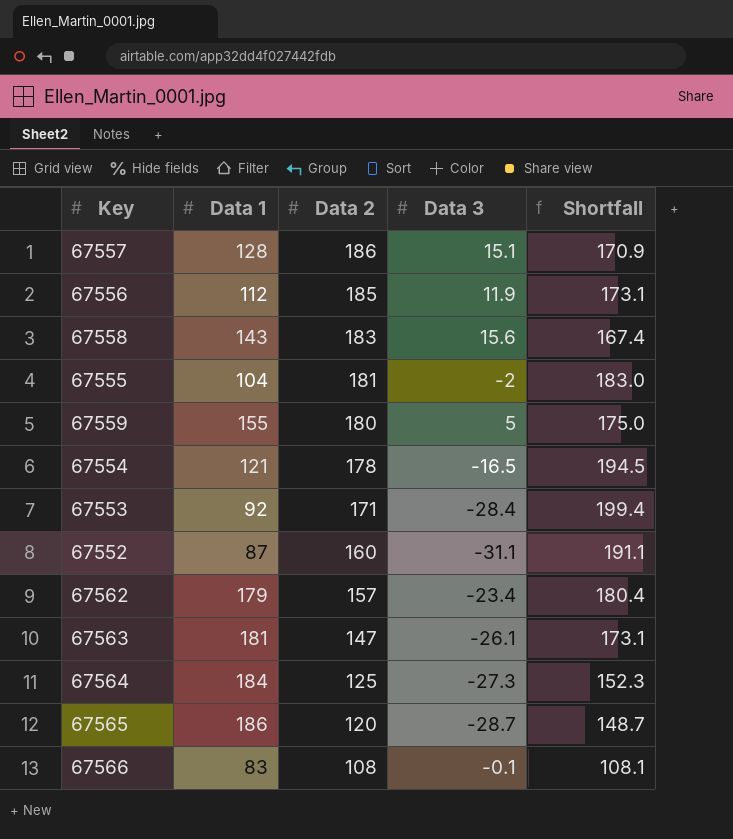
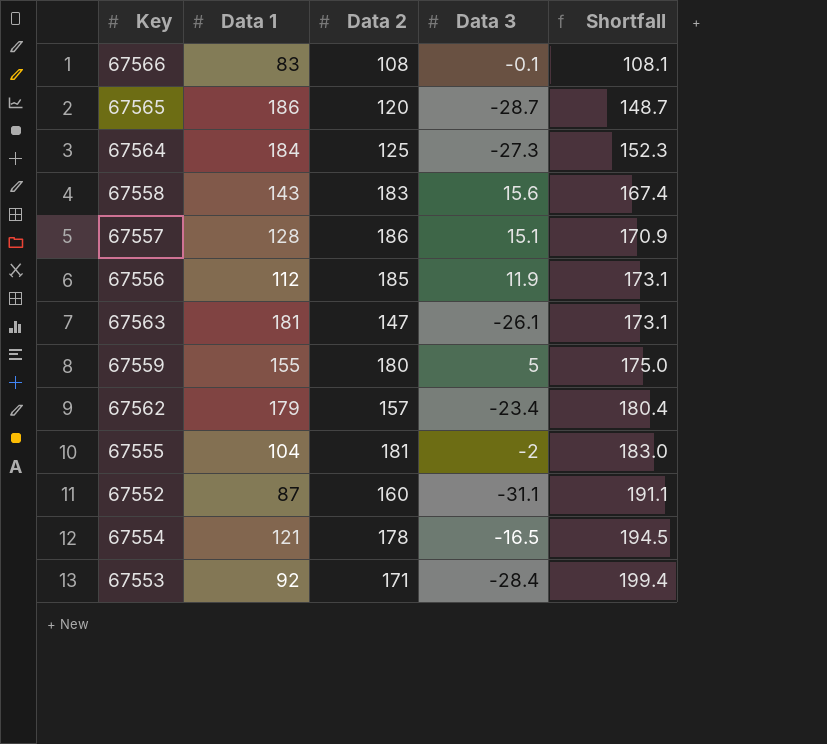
row order: Data 2 descending -> Shortfall ascending

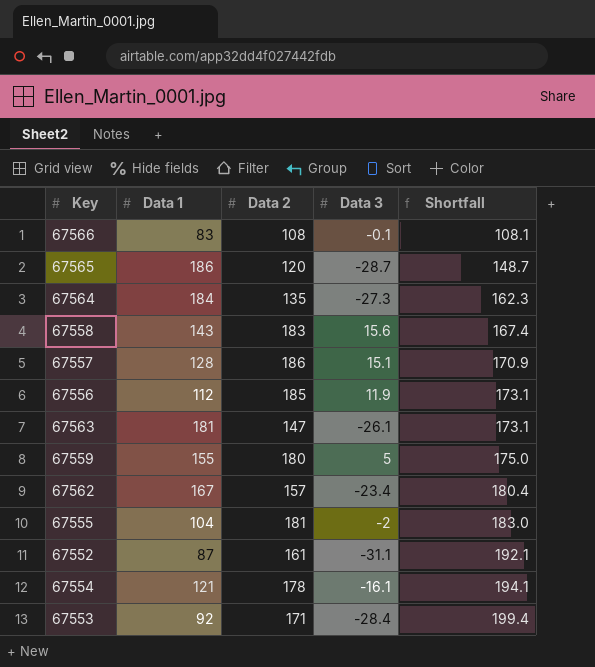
67564 | Data 2: 125 -> 135
67564 | Shortfall: 152.3 -> 162.3
67562 | Data 1: 179 -> 167
67552 | Data 2: 160 -> 161
67552 | Shortfall: 191.1 -> 192.1
67554 | Data 3: -16.5 -> -16.1
67554 | Shortfall: 194.5 -> 194.1

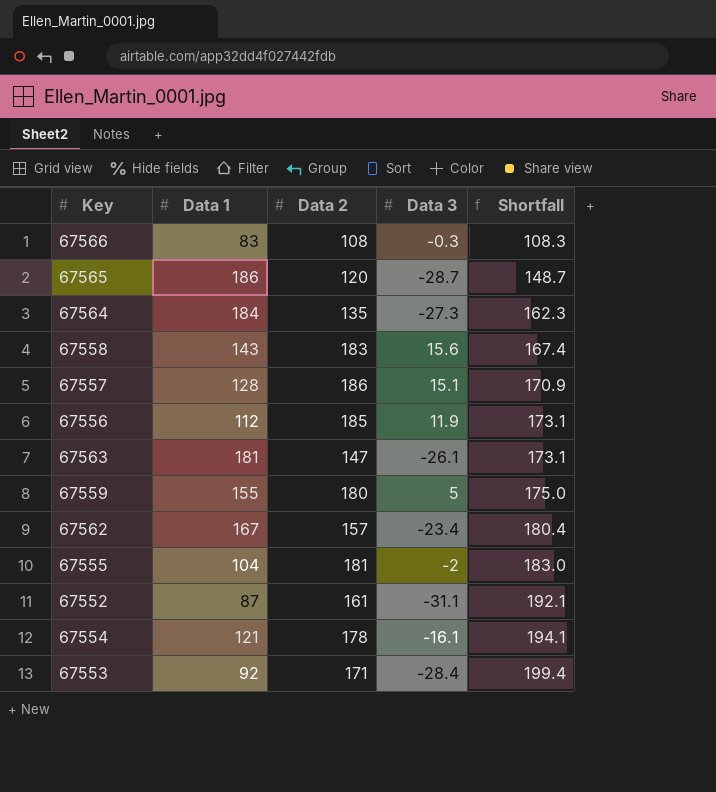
67566 | Data 3: -0.1 -> -0.3
67566 | Shortfall: 108.1 -> 108.3

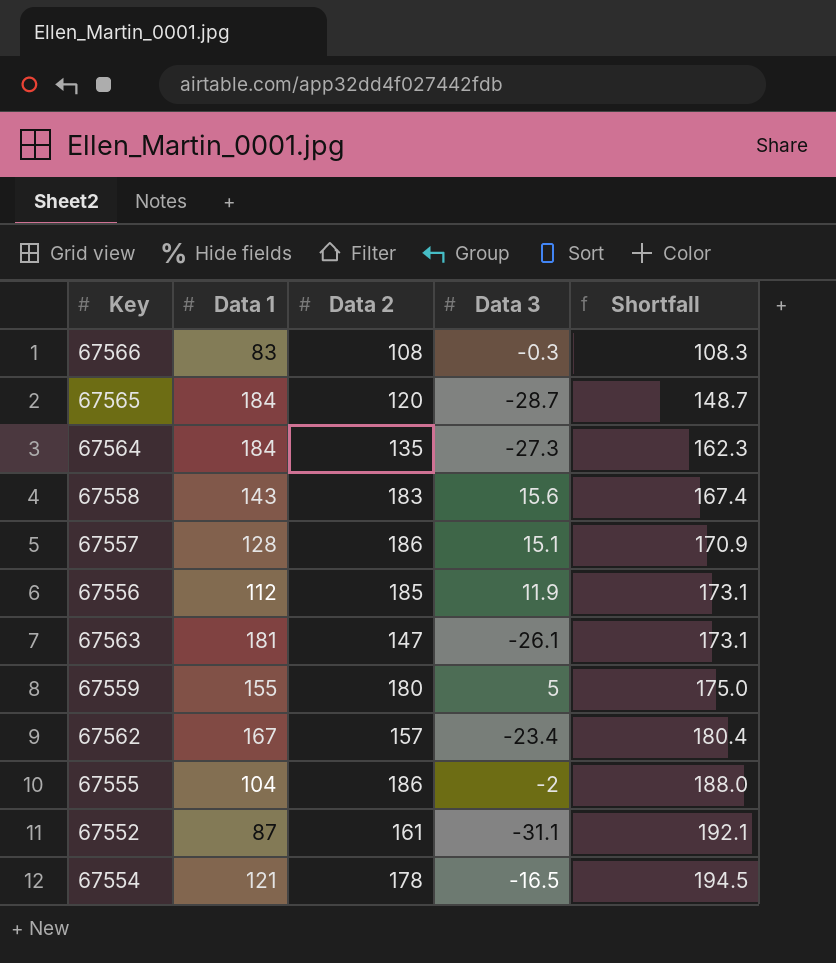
row 67553: 92 | 171 | -28.4 | 199.4 -> none
67565 | Data 1: 186 -> 184
67555 | Data 2: 181 -> 186
67555 | Shortfall: 183.0 -> 188.0
67554 | Data 3: -16.1 -> -16.5
67554 | Shortfall: 194.1 -> 194.5

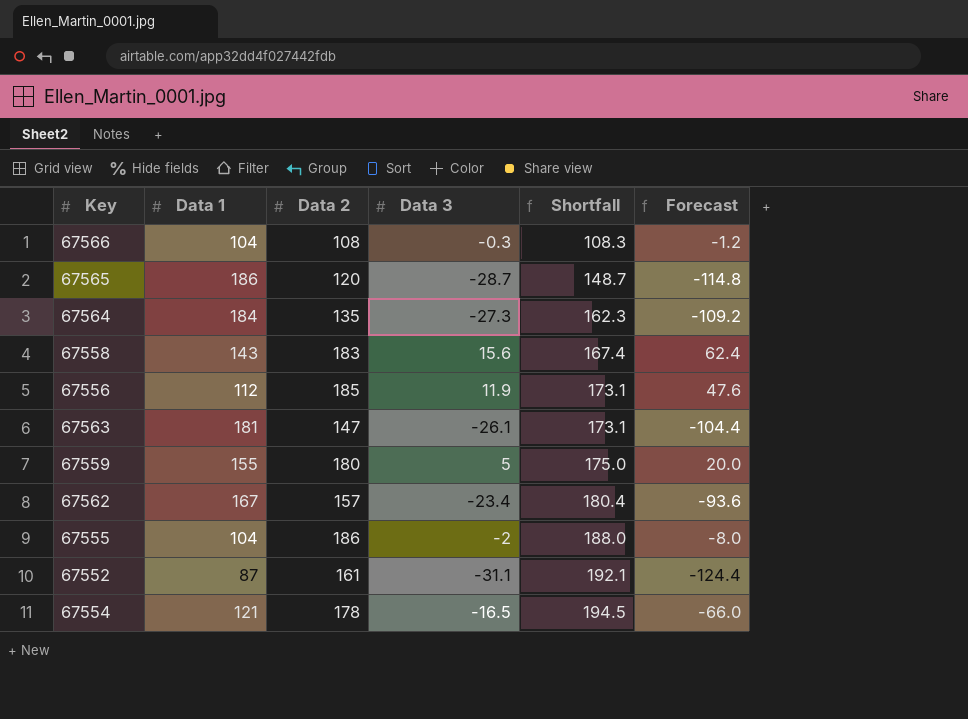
column Forecast | formula: none -> [Data 3] * 4
row 67557: 128 | 186 | 15.1 | 170.9 -> none
67566 | Data 1: 83 -> 104
67565 | Data 1: 184 -> 186

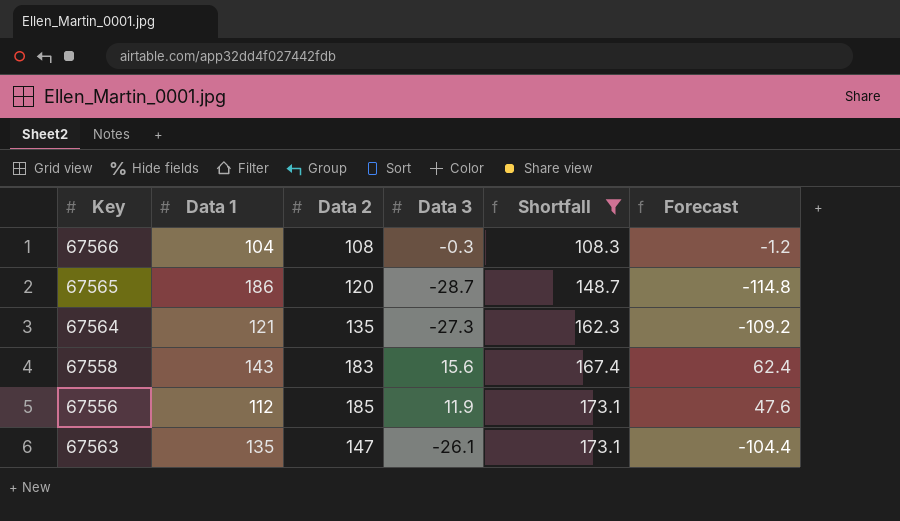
filter: none -> Shortfall <= 173.1
67564 | Data 1: 184 -> 121
67563 | Data 1: 181 -> 135

